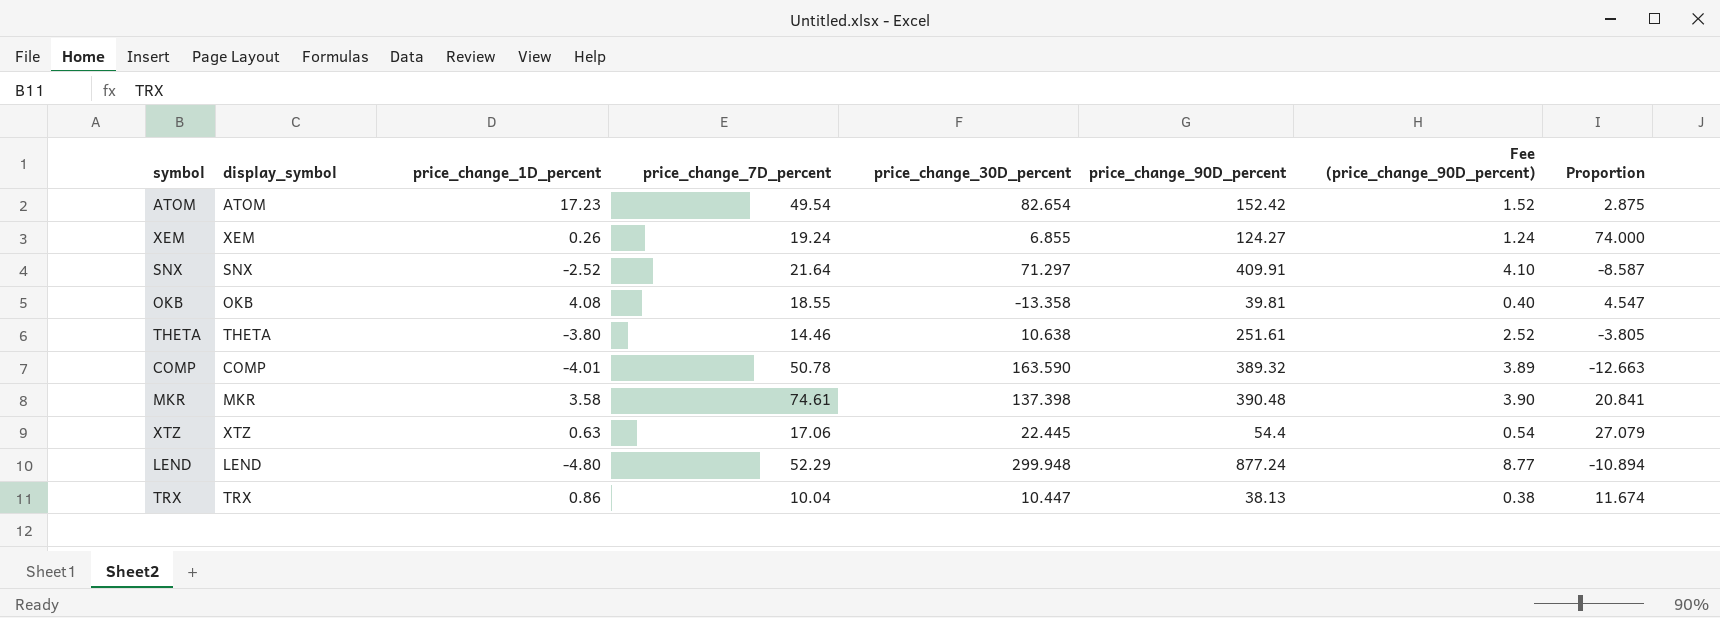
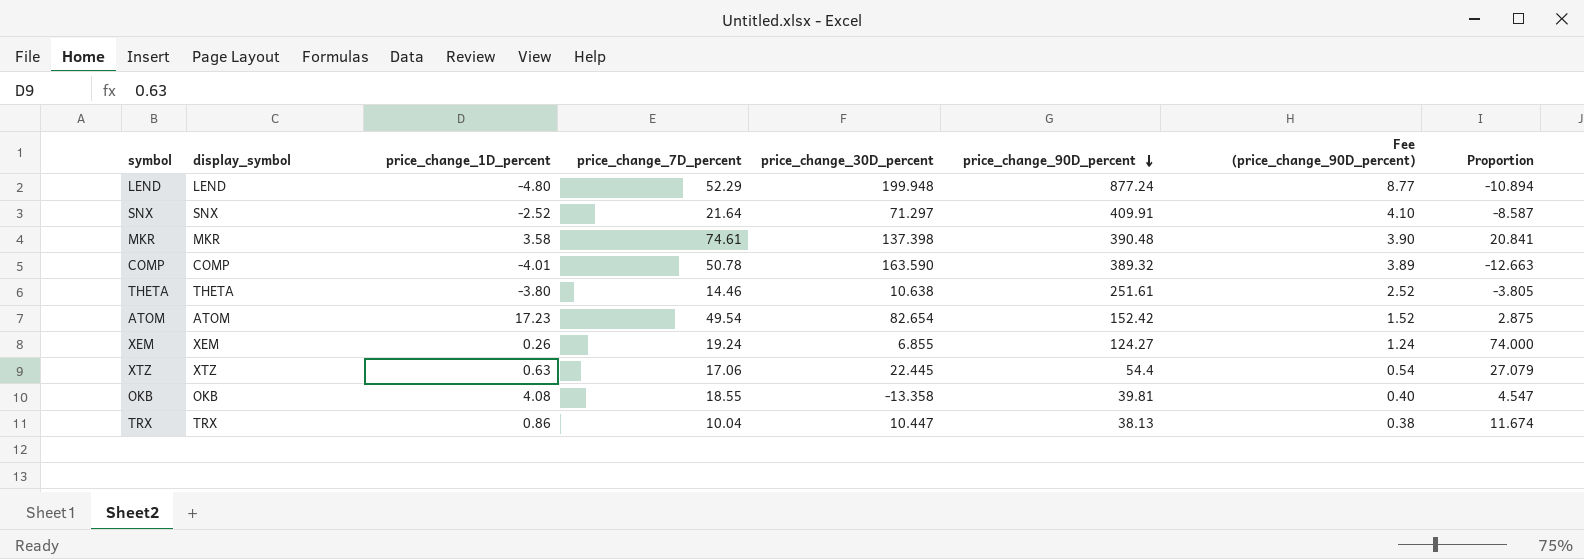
row order: none -> price_change_90D_percent descending
LEND | price_change_30D_percent: 299.948 -> 199.948

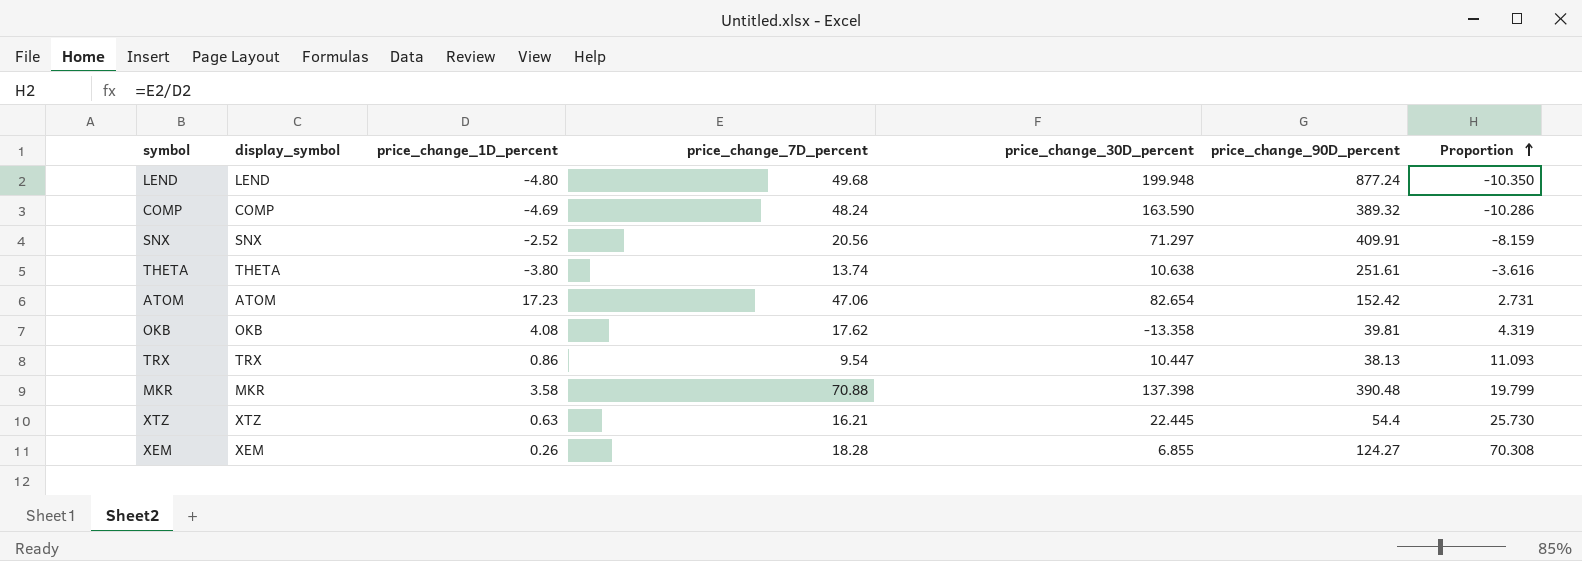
row order: price_change_90D_percent descending -> Proportion ascending
column Fee (price_change_90D_percent) | formula: [price_change_90D_percent] * 0.01 -> none
LEND | price_change_7D_percent: 52.29 -> 49.68
LEND | Proportion: -10.894 -> -10.350
COMP | price_change_1D_percent: -4.01 -> -4.69
COMP | price_change_7D_percent: 50.78 -> 48.24
COMP | Proportion: -12.663 -> -10.286
SNX | price_change_7D_percent: 21.64 -> 20.56
SNX | Proportion: -8.587 -> -8.159
THETA | price_change_7D_percent: 14.46 -> 13.74
THETA | Proportion: -3.805 -> -3.616
ATOM | price_change_7D_percent: 49.54 -> 47.06
ATOM | Proportion: 2.875 -> 2.731
OKB | price_change_7D_percent: 18.55 -> 17.62
OKB | Proportion: 4.547 -> 4.319
TRX | price_change_7D_percent: 10.04 -> 9.54
TRX | Proportion: 11.674 -> 11.093
MKR | price_change_7D_percent: 74.61 -> 70.88
MKR | Proportion: 20.841 -> 19.799
XTZ | price_change_7D_percent: 17.06 -> 16.21
XTZ | Proportion: 27.079 -> 25.730
XEM | price_change_7D_percent: 19.24 -> 18.28
XEM | Proportion: 74.000 -> 70.308

